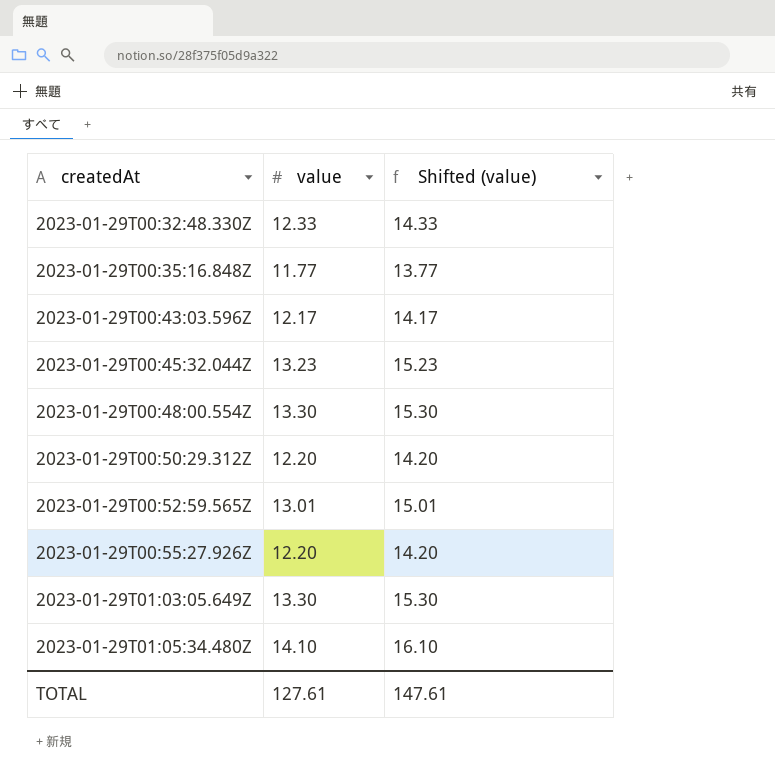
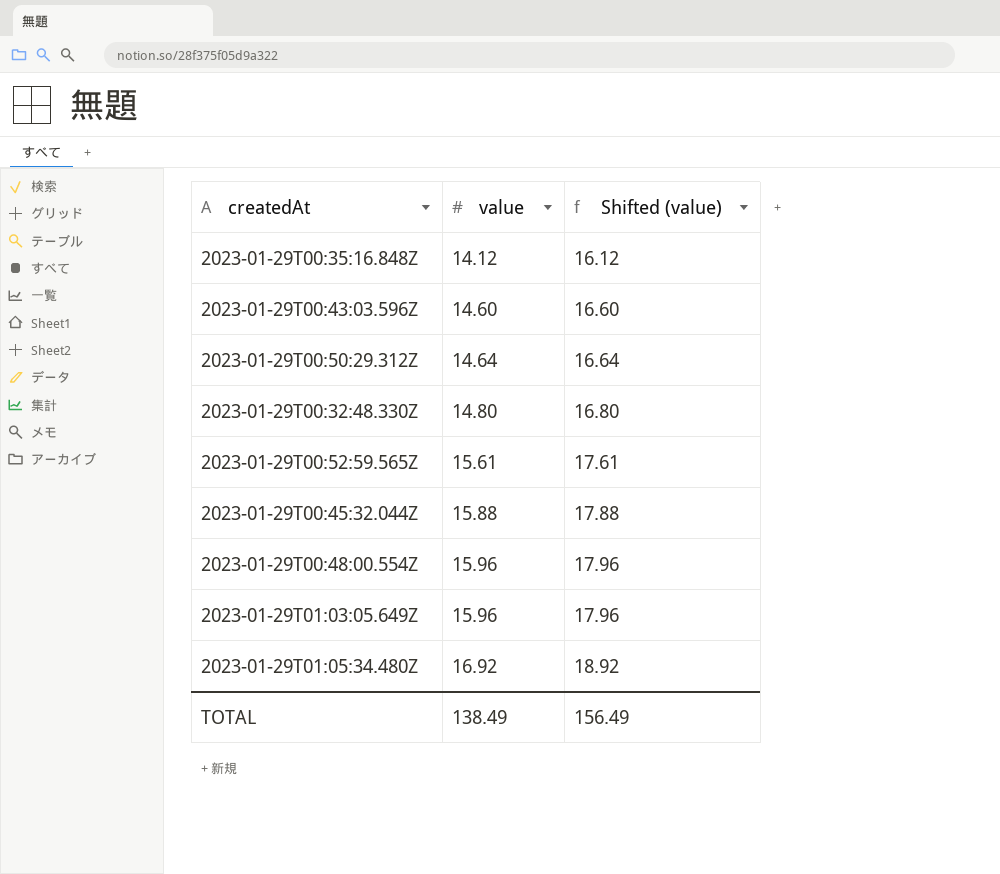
row order: createdAt ascending -> value ascending
row 2023-01-29T00:55:27.926Z: 12.20 | 14.20 -> none
2023-01-29T00:35:16.848Z | value: 11.77 -> 14.12
2023-01-29T00:35:16.848Z | Shifted (value): 13.77 -> 16.12
2023-01-29T00:43:03.596Z | value: 12.17 -> 14.60
2023-01-29T00:43:03.596Z | Shifted (value): 14.17 -> 16.60
2023-01-29T00:50:29.312Z | value: 12.20 -> 14.64
2023-01-29T00:50:29.312Z | Shifted (value): 14.20 -> 16.64
2023-01-29T00:32:48.330Z | value: 12.33 -> 14.80
2023-01-29T00:32:48.330Z | Shifted (value): 14.33 -> 16.80
2023-01-29T00:52:59.565Z | value: 13.01 -> 15.61
2023-01-29T00:52:59.565Z | Shifted (value): 15.01 -> 17.61
2023-01-29T00:45:32.044Z | value: 13.23 -> 15.88
2023-01-29T00:45:32.044Z | Shifted (value): 15.23 -> 17.88
2023-01-29T00:48:00.554Z | value: 13.30 -> 15.96
2023-01-29T00:48:00.554Z | Shifted (value): 15.30 -> 17.96
2023-01-29T01:03:05.649Z | value: 13.30 -> 15.96
2023-01-29T01:03:05.649Z | Shifted (value): 15.30 -> 17.96
2023-01-29T01:05:34.480Z | value: 14.10 -> 16.92
2023-01-29T01:05:34.480Z | Shifted (value): 16.10 -> 18.92
TOTAL | value: 127.61 -> 138.49
TOTAL | Shifted (value): 147.61 -> 156.49

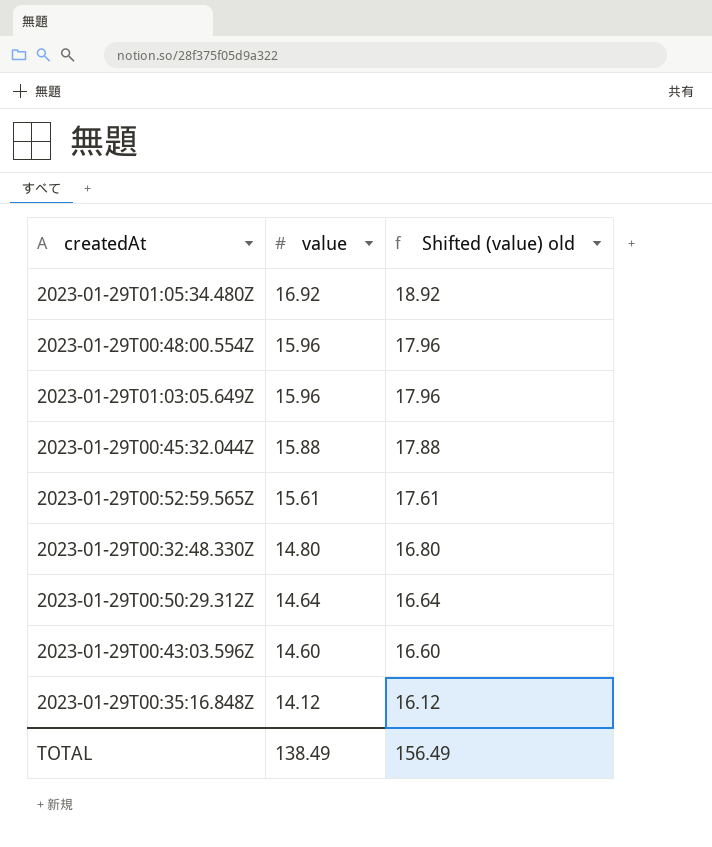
row order: value ascending -> value descending
column name: Shifted (value) -> Shifted (value) old

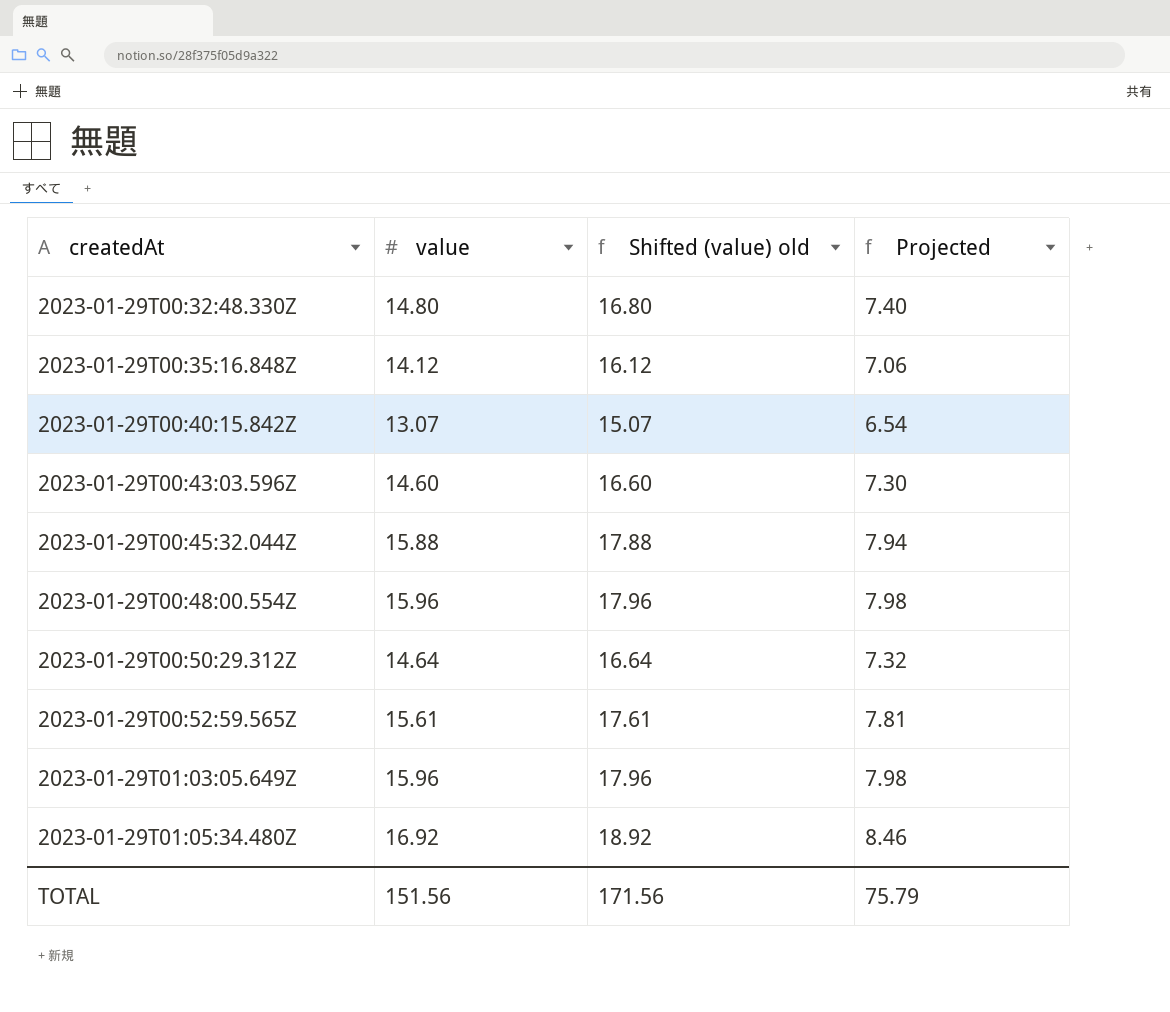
row order: value descending -> createdAt ascending
column Projected | formula: none -> [value] * 0.5
row 2023-01-29T00:40:15.842Z: none -> 13.07 | 15.07 | 6.54
TOTAL | value: 138.49 -> 151.56
TOTAL | Shifted (value) old: 156.49 -> 171.56

